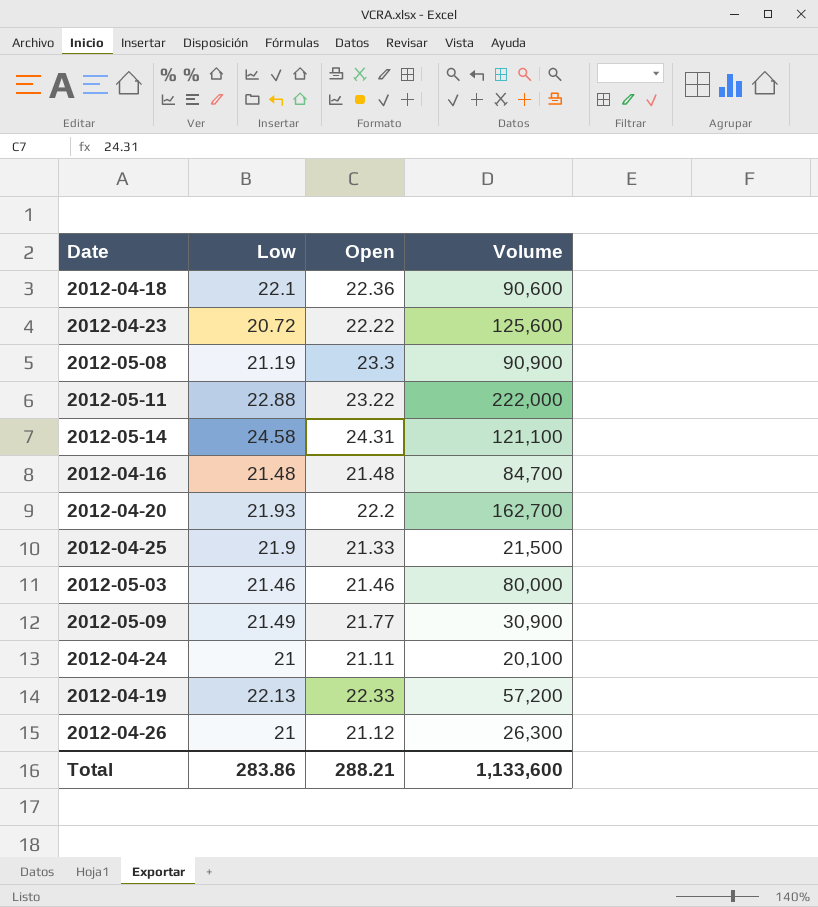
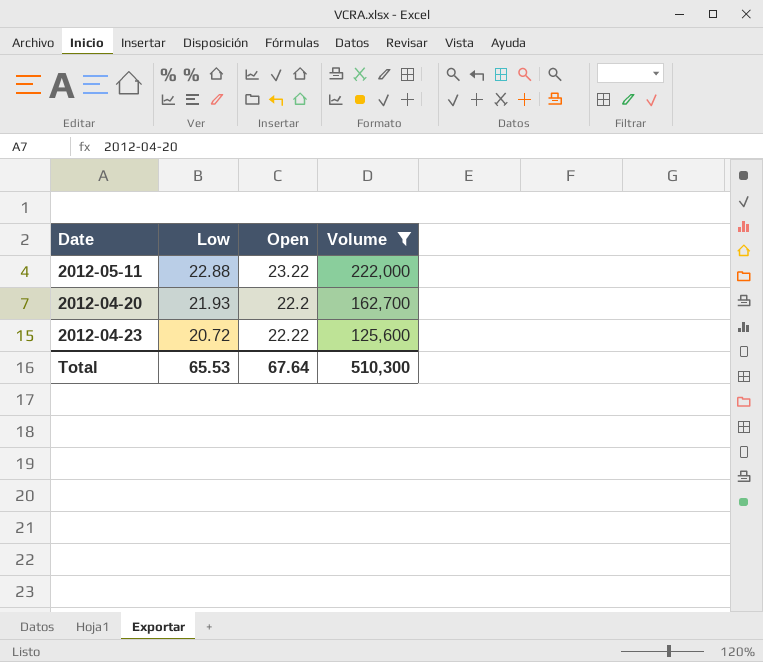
filter: none -> Volume >= 125,600
row order: none -> Low descending
Total | Low: 283.86 -> 65.53
Total | Open: 288.21 -> 67.64
Total | Volume: 1,133,600 -> 510,300

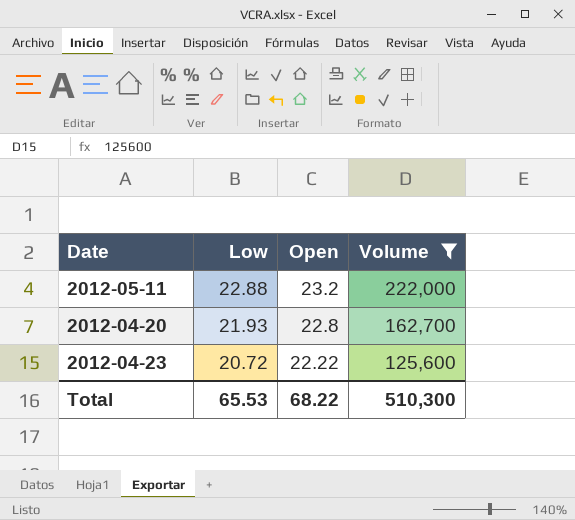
2012-05-11 | Open: 23.22 -> 23.2
2012-04-20 | Open: 22.2 -> 22.8
Total | Open: 67.64 -> 68.22

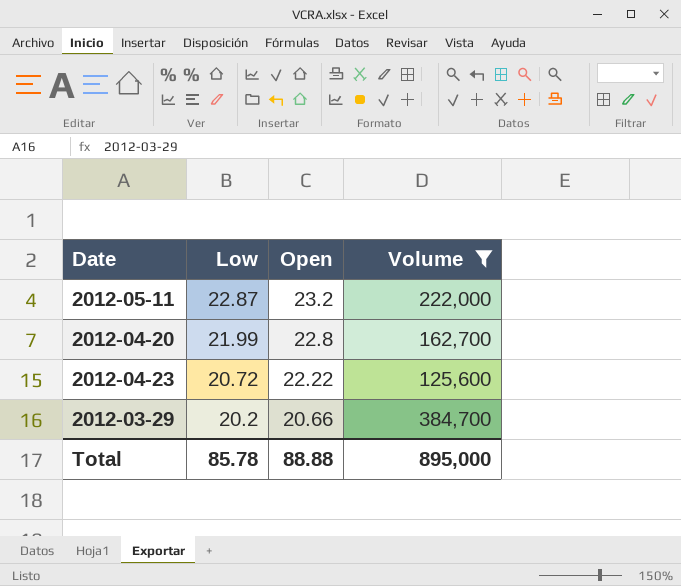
2012-05-11 | Low: 22.88 -> 22.87
2012-04-20 | Low: 21.93 -> 21.99
row 2012-03-29: none -> 20.2 | 20.66 | 384,700
Total | Low: 65.53 -> 85.78
Total | Open: 68.22 -> 88.88
Total | Volume: 510,300 -> 895,000

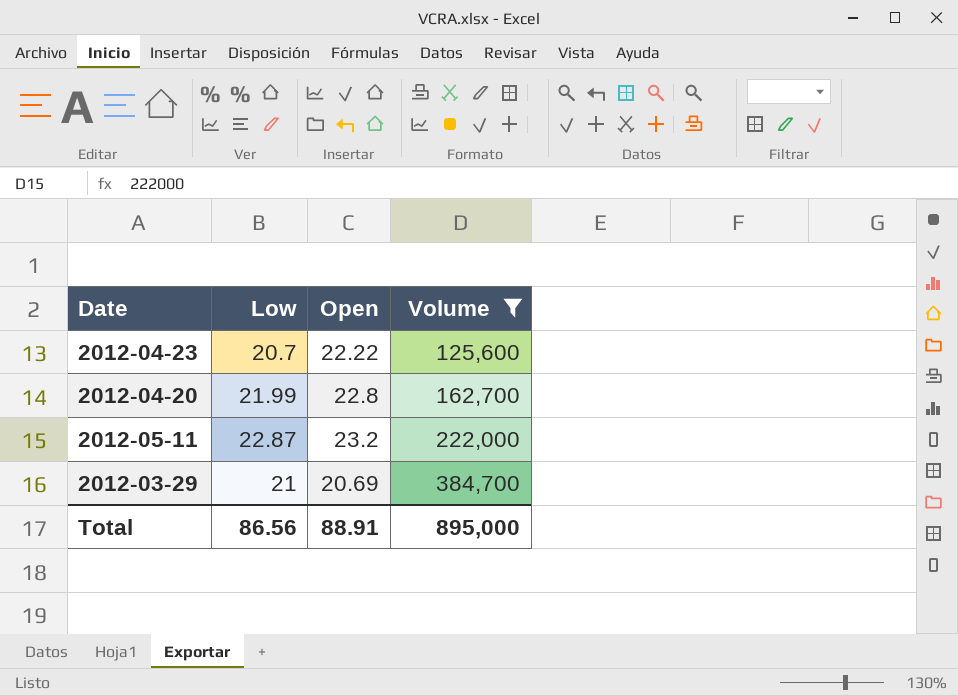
row order: Low descending -> Volume ascending
2012-04-23 | Low: 20.72 -> 20.7
2012-03-29 | Low: 20.2 -> 21
2012-03-29 | Open: 20.66 -> 20.69
Total | Low: 85.78 -> 86.56
Total | Open: 88.88 -> 88.91

